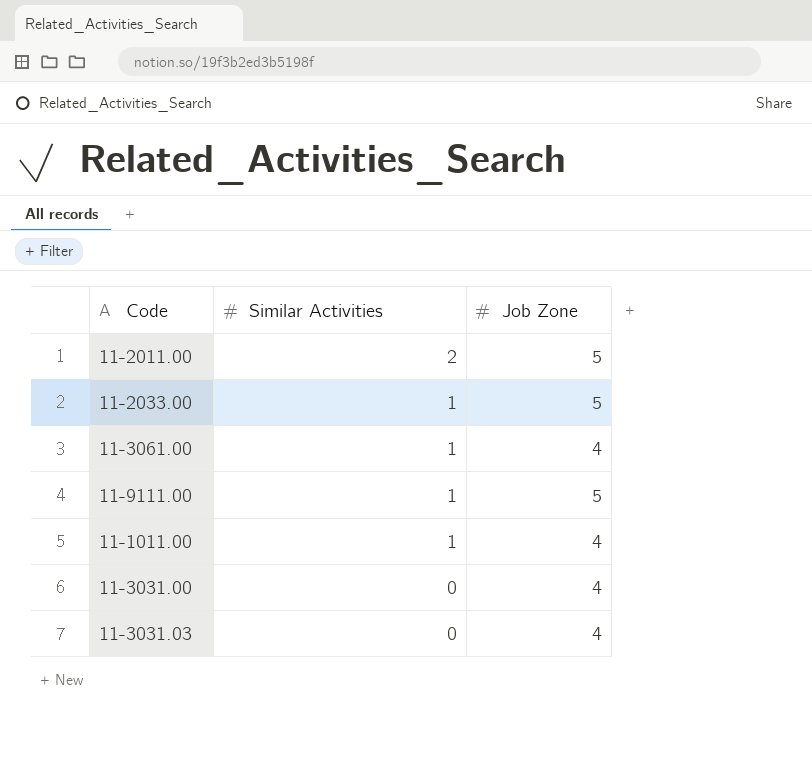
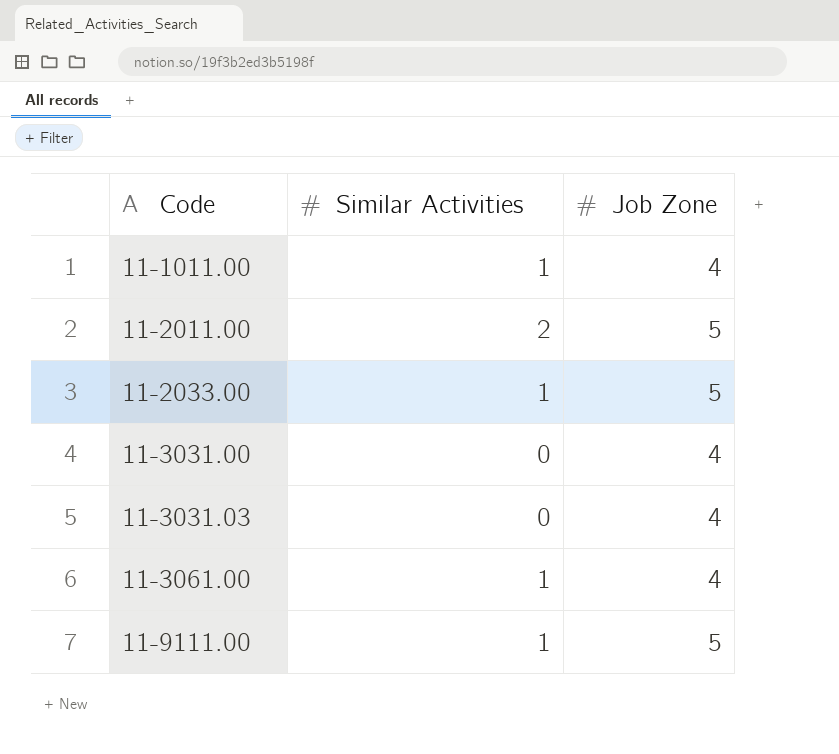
row order: Similar Activities descending -> Code ascending

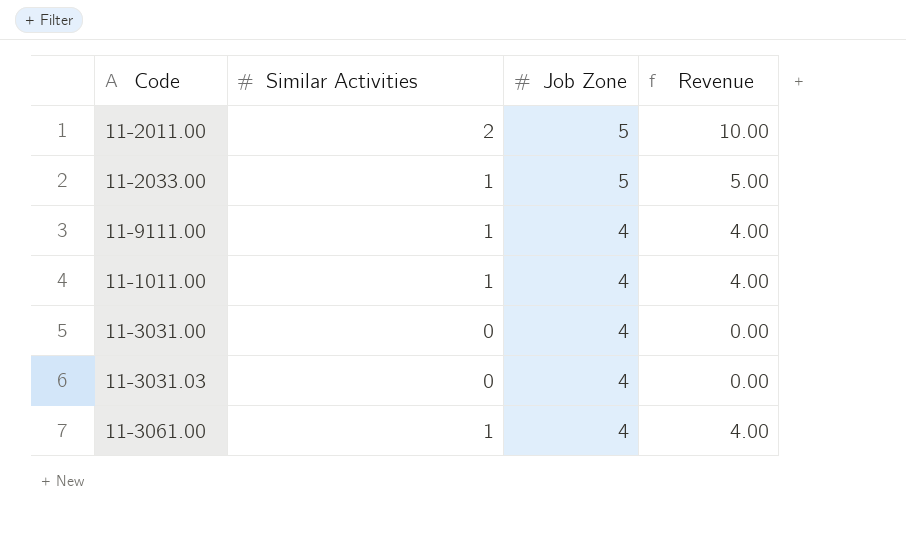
row order: Code ascending -> Job Zone descending
column Revenue | formula: none -> [Similar Activities] * [Job Zone]
11-9111.00 | Job Zone: 5 -> 4

